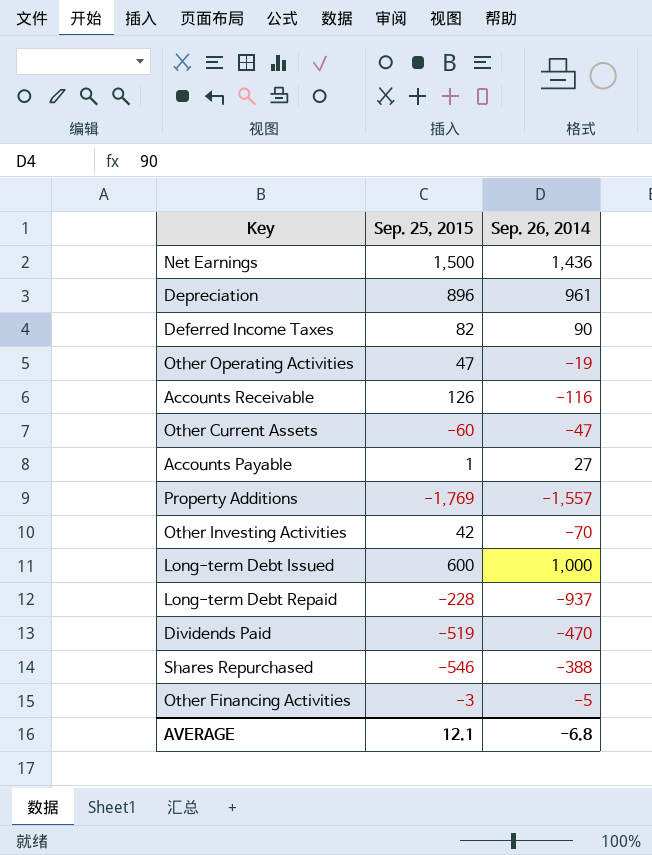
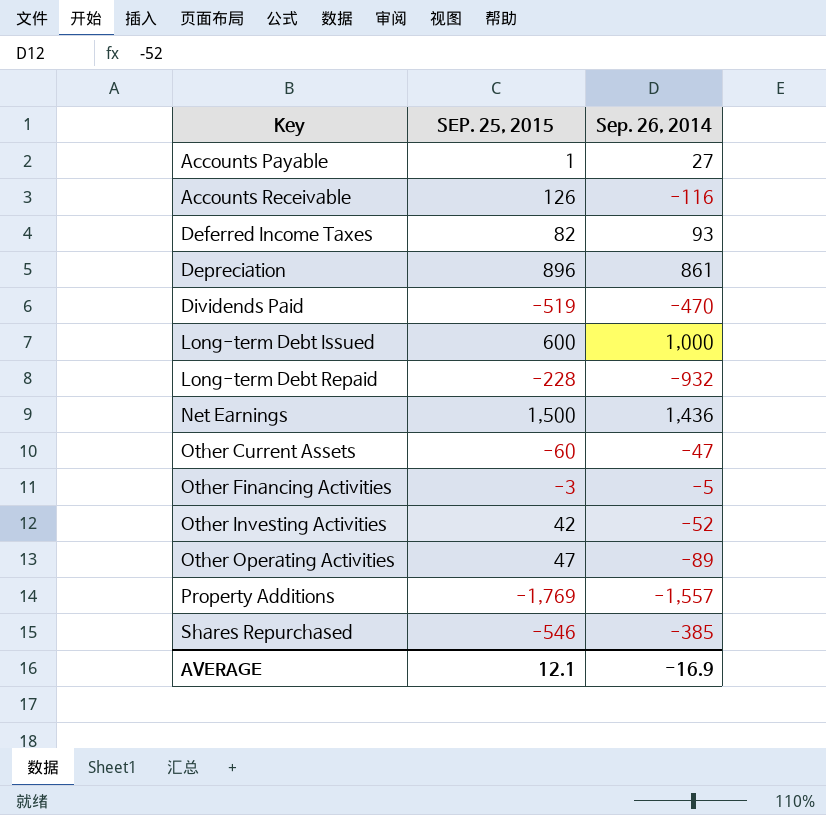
row order: none -> Key ascending
column name: Sep. 25, 2015 -> SEP. 25, 2015
Deferred Income Taxes | Sep. 26, 2014: 90 -> 93
Depreciation | Sep. 26, 2014: 961 -> 861
Long-term Debt Repaid | Sep. 26, 2014: -937 -> -932
Other Investing Activities | Sep. 26, 2014: -70 -> -52
Other Operating Activities | Sep. 26, 2014: -19 -> -89
Shares Repurchased | Sep. 26, 2014: -388 -> -385
AVERAGE | Sep. 26, 2014: -6.8 -> -16.9

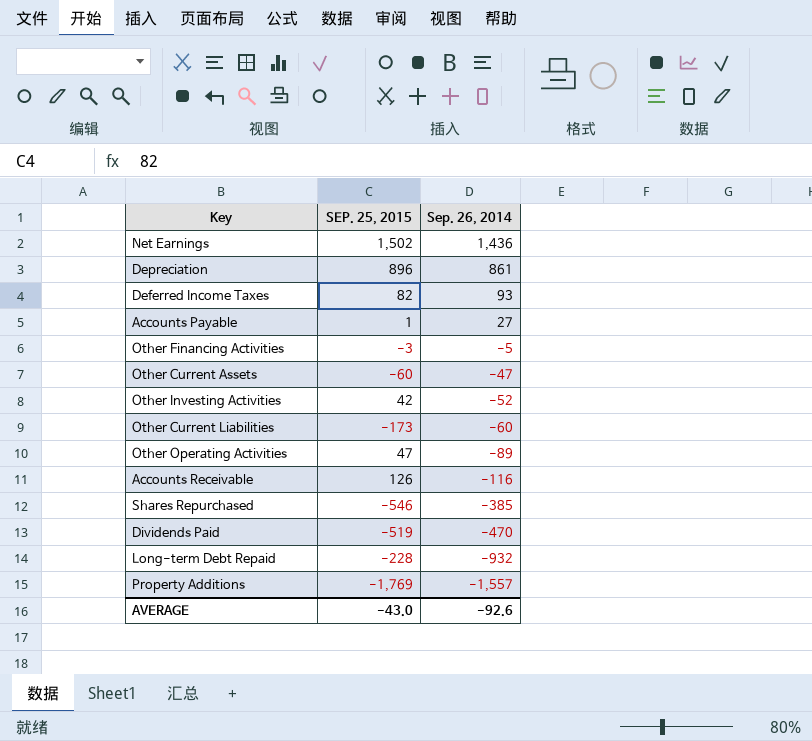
row order: Key ascending -> Sep. 26, 2014 descending
row Long-term Debt Issued: 600 | 1,000 -> none
Net Earnings | SEP. 25, 2015: 1,500 -> 1,502
row Other Current Liabilities: none -> -173 | -60
AVERAGE | SEP. 25, 2015: 12.1 -> -43.0
AVERAGE | Sep. 26, 2014: -16.9 -> -92.6

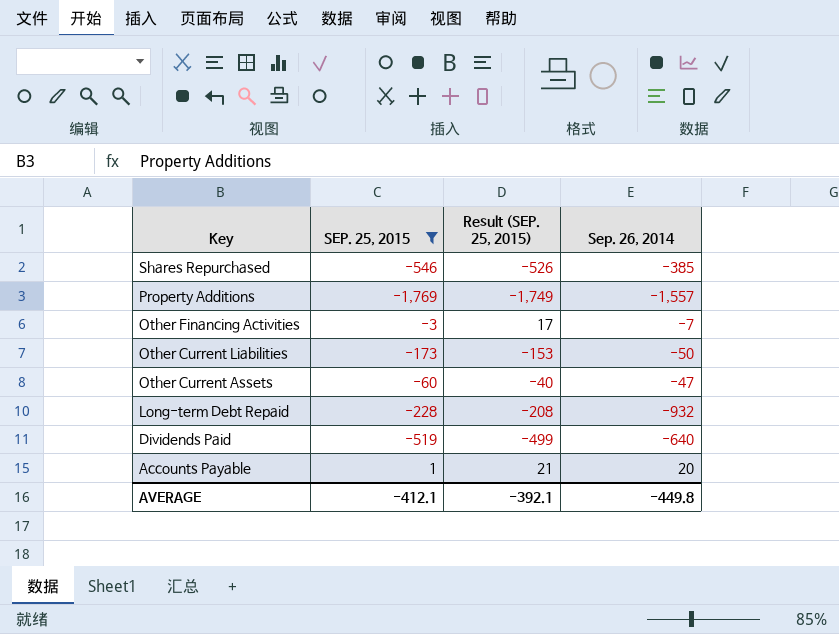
filter: none -> SEP. 25, 2015 <= 1
row order: Sep. 26, 2014 descending -> Key descending
column Result (SEP. 25, 2015) | formula: none -> [SEP. 25, 2015] + 20
Other Financing Activities | Sep. 26, 2014: -5 -> -7
Other Current Liabilities | Sep. 26, 2014: -60 -> -50
Dividends Paid | Sep. 26, 2014: -470 -> -640
Accounts Payable | Sep. 26, 2014: 27 -> 20
AVERAGE | SEP. 25, 2015: -43.0 -> -412.1
AVERAGE | Sep. 26, 2014: -92.6 -> -449.8

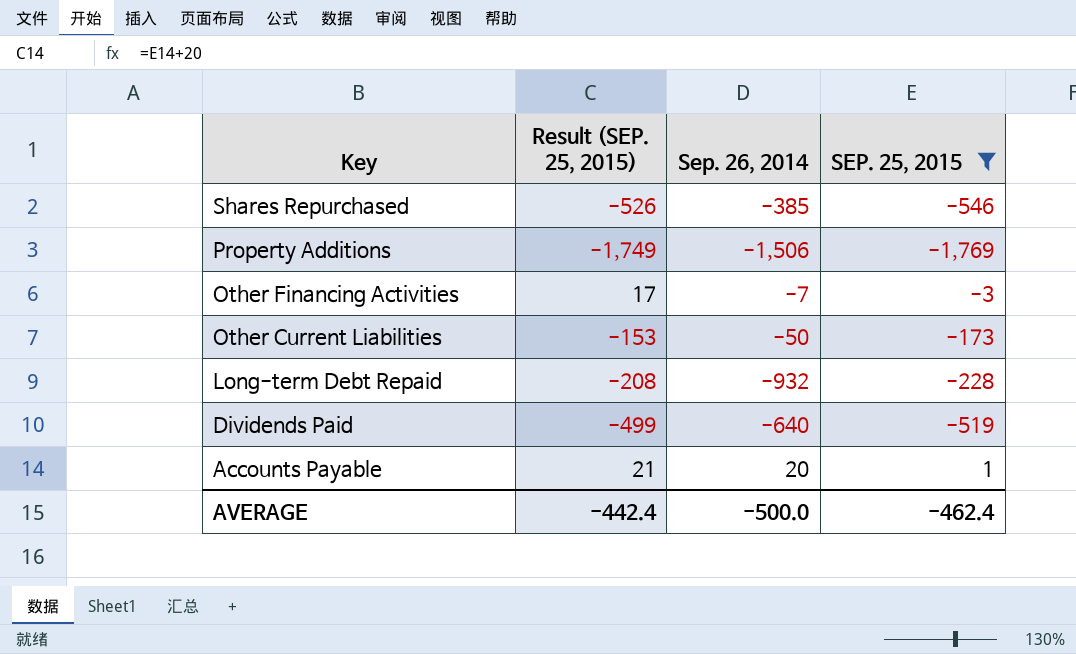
column SEP. 25, 2015 | position: 2 -> 4
row Other Current Assets: -60 | -40 | -47 -> none
Property Additions | Sep. 26, 2014: -1,557 -> -1,506
AVERAGE | Result (SEP. 25, 2015): -392.1 -> -442.4
AVERAGE | Sep. 26, 2014: -449.8 -> -500.0
AVERAGE | SEP. 25, 2015: -412.1 -> -462.4

